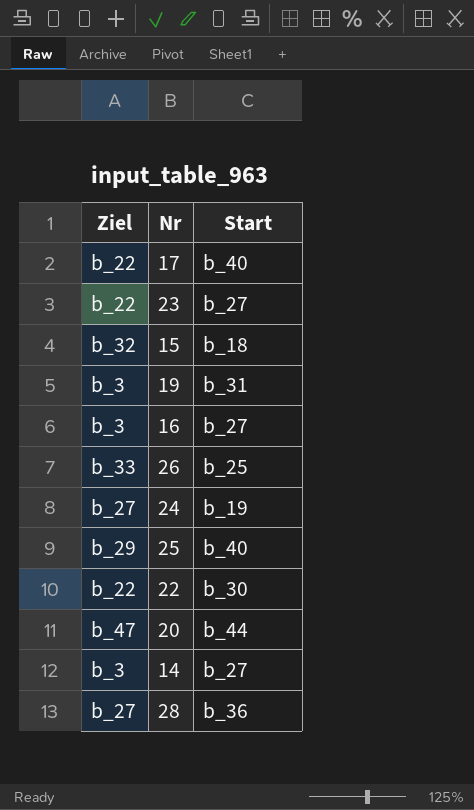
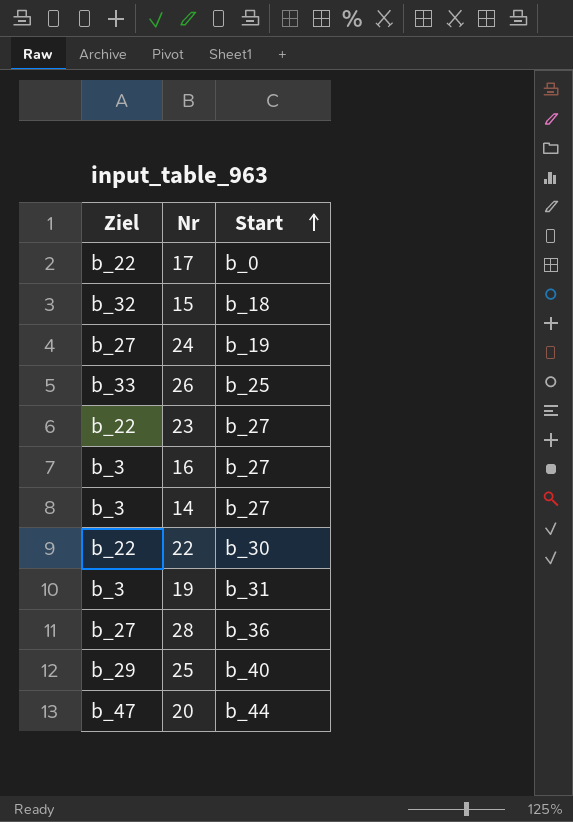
row order: none -> Start ascending
17 | Start: b_40 -> b_0

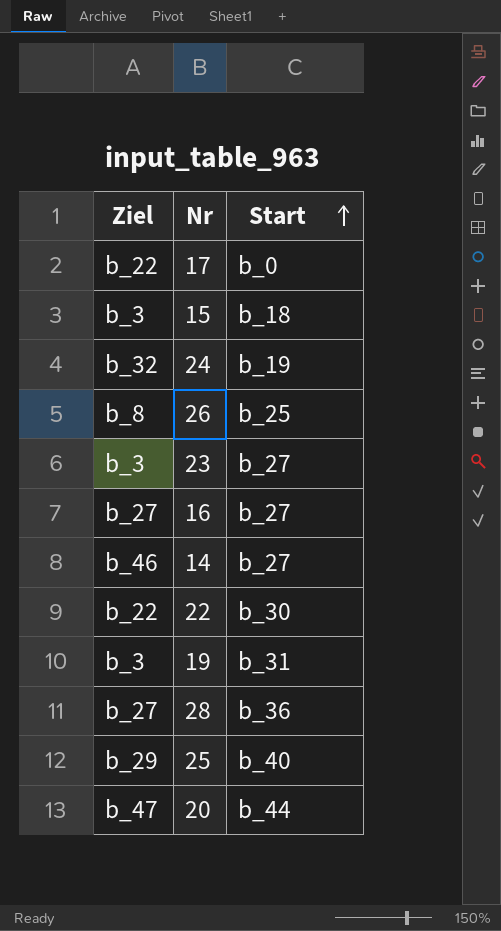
15 | Ziel: b_32 -> b_3
24 | Ziel: b_27 -> b_32
26 | Ziel: b_33 -> b_8
23 | Ziel: b_22 -> b_3
16 | Ziel: b_3 -> b_27
14 | Ziel: b_3 -> b_46

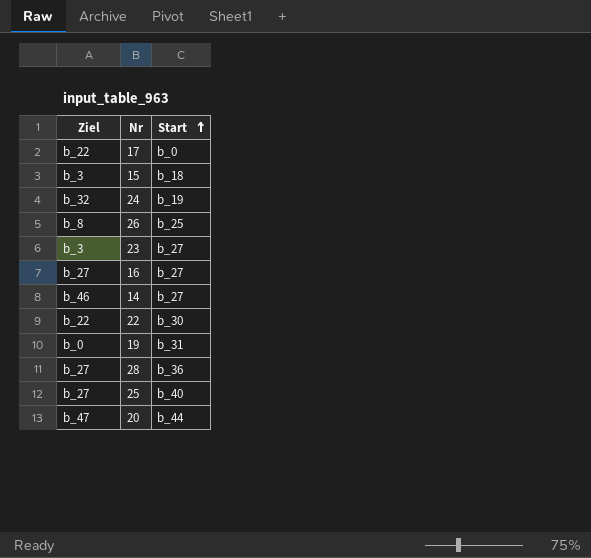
19 | Ziel: b_3 -> b_0
25 | Ziel: b_29 -> b_27

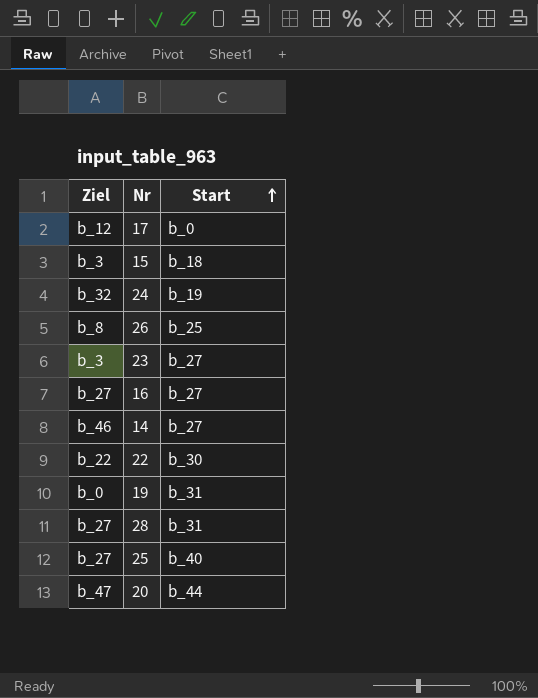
17 | Ziel: b_22 -> b_12
28 | Start: b_36 -> b_31

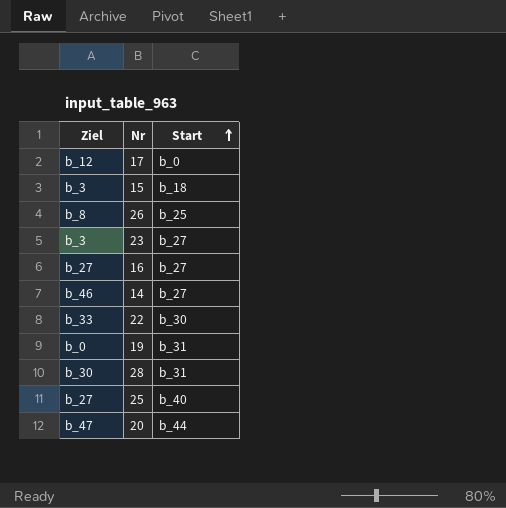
row 24: b_32 | b_19 -> none
22 | Ziel: b_22 -> b_33
28 | Ziel: b_27 -> b_30

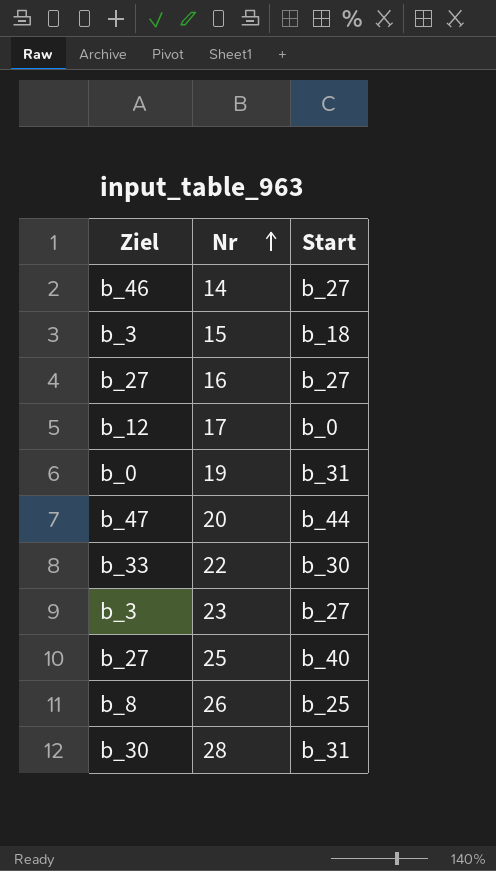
row order: Start ascending -> Nr ascending

